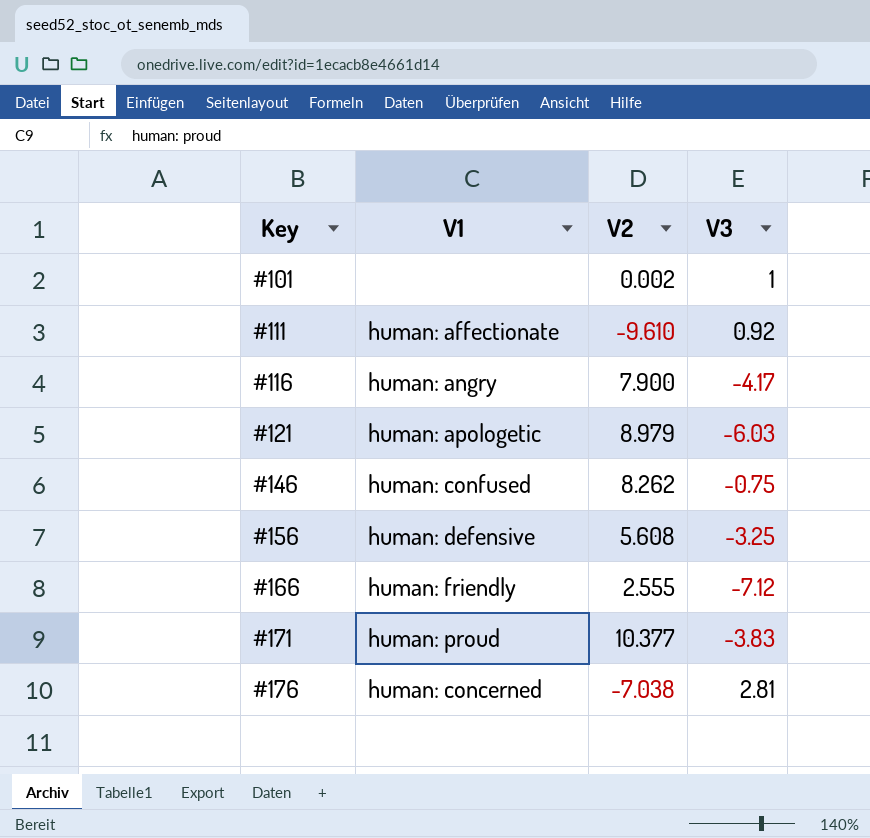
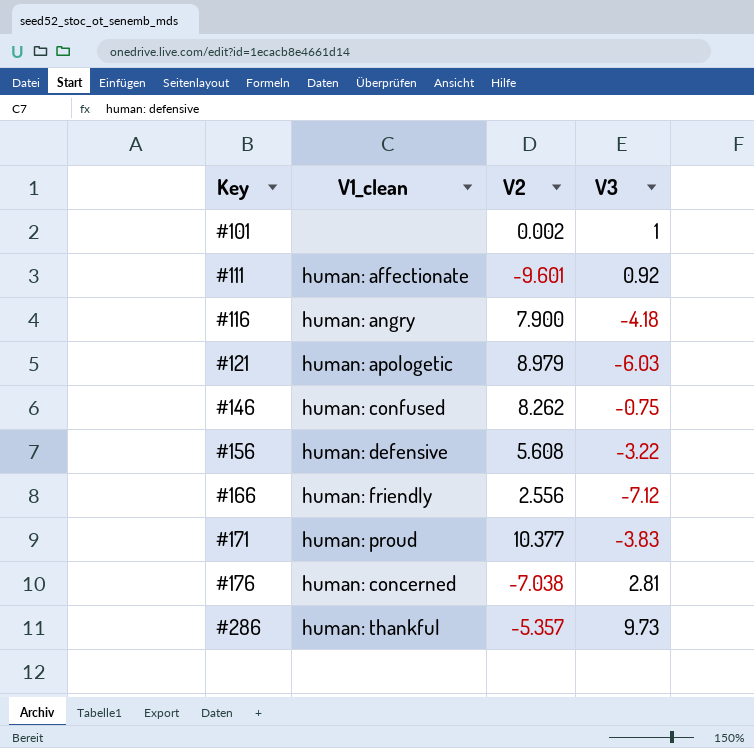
column name: V1 -> V1_clean
#111 | V2: -9.610 -> -9.601
#116 | V3: -4.17 -> -4.18
#156 | V3: -3.25 -> -3.22
#166 | V2: 2.555 -> 2.556
row #286: none -> human: thankful | -5.357 | 9.73

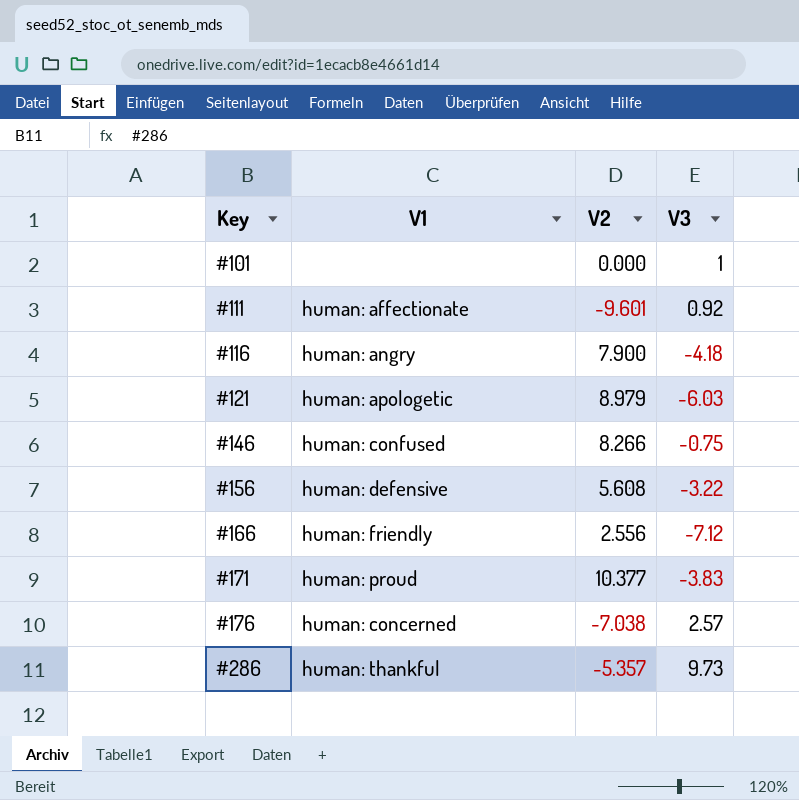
column name: V1_clean -> V1
#101 | V2: 0.002 -> 0.000
#146 | V2: 8.262 -> 8.266
#176 | V3: 2.81 -> 2.57

